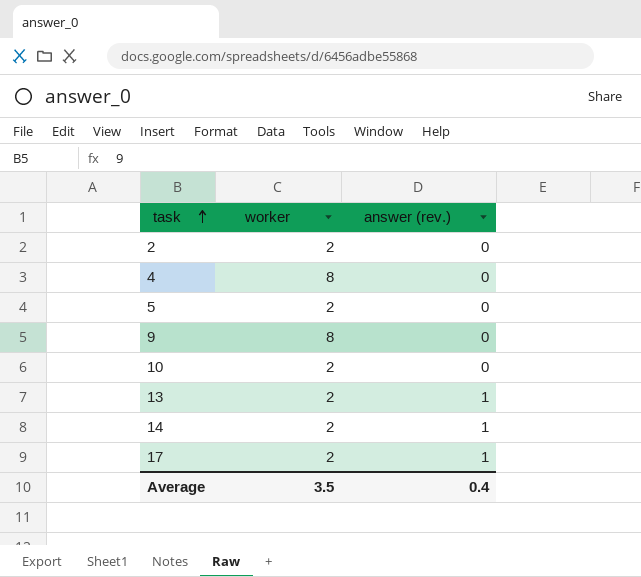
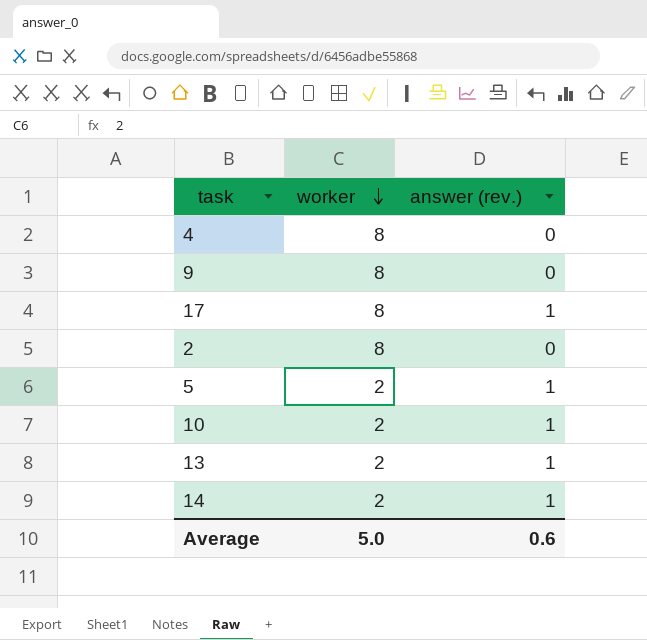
row order: task ascending -> worker descending
17 | worker: 2 -> 8
2 | worker: 2 -> 8
5 | answer (rev.): 0 -> 1
10 | answer (rev.): 0 -> 1
Average | worker: 3.5 -> 5.0
Average | answer (rev.): 0.4 -> 0.6

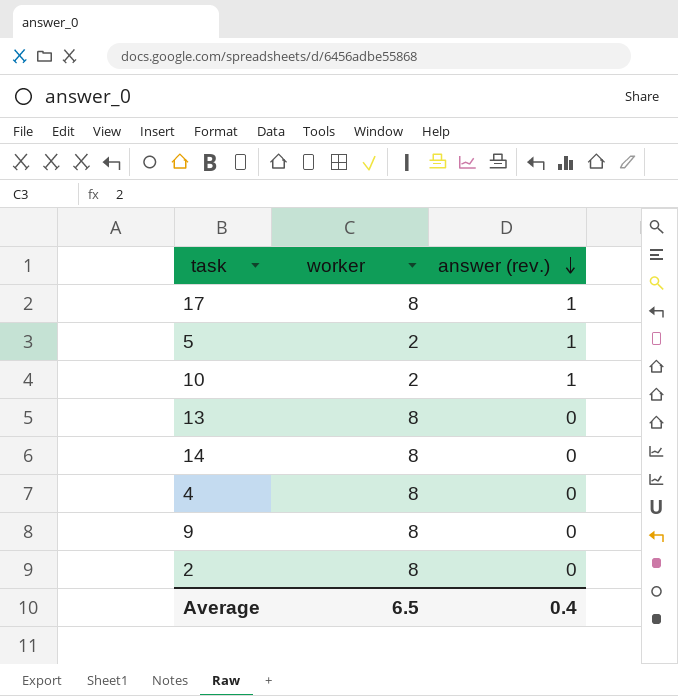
row order: worker descending -> answer (rev.) descending
13 | worker: 2 -> 8
13 | answer (rev.): 1 -> 0
14 | worker: 2 -> 8
14 | answer (rev.): 1 -> 0
Average | worker: 5.0 -> 6.5
Average | answer (rev.): 0.6 -> 0.4

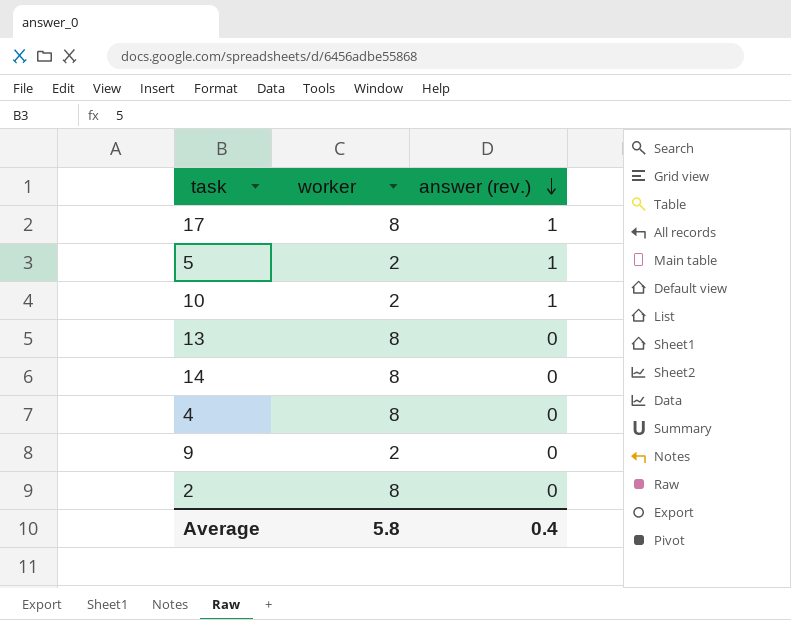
9 | worker: 8 -> 2
Average | worker: 6.5 -> 5.8

